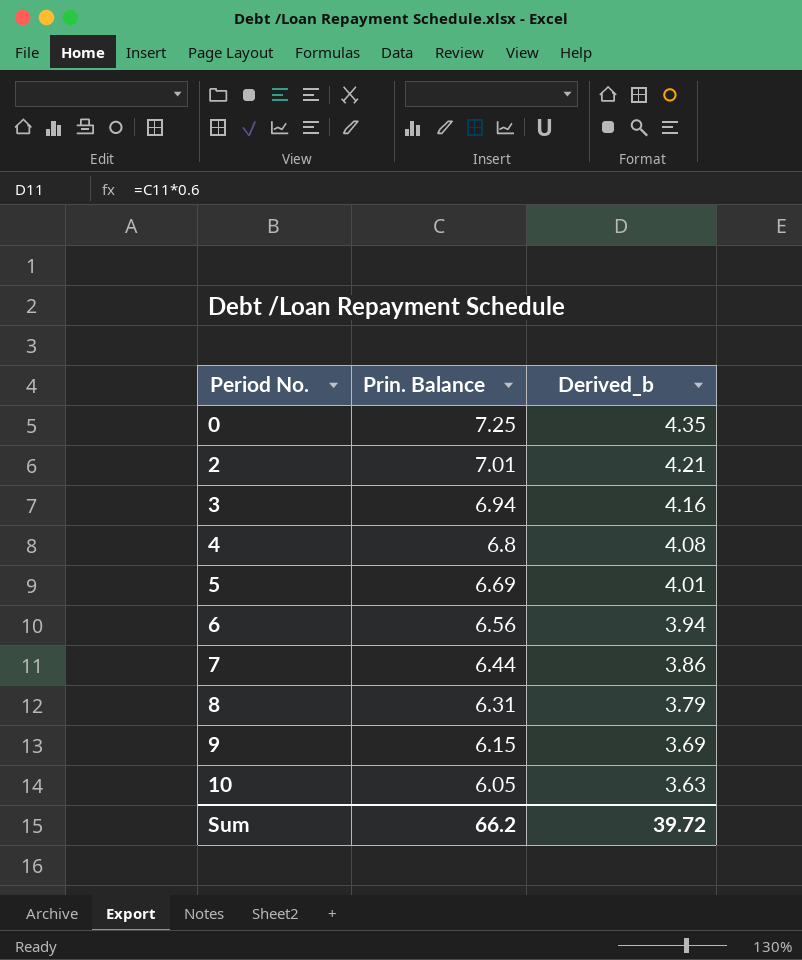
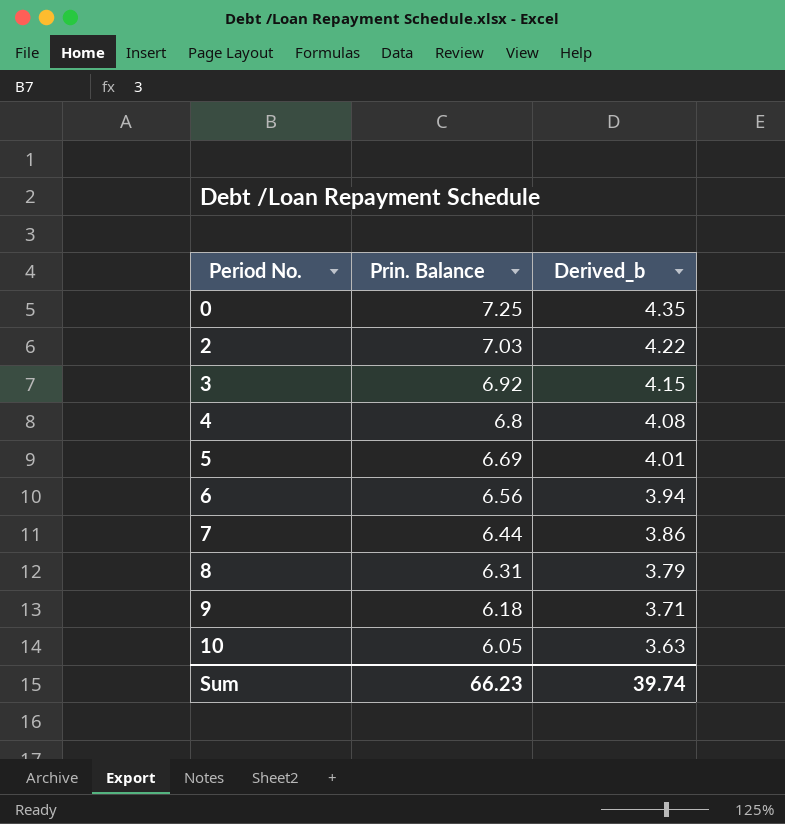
2 | Prin. Balance: 7.01 -> 7.03
2 | Derived_b: 4.21 -> 4.22
3 | Prin. Balance: 6.94 -> 6.92
3 | Derived_b: 4.16 -> 4.15
9 | Prin. Balance: 6.15 -> 6.18
9 | Derived_b: 3.69 -> 3.71
Sum | Prin. Balance: 66.2 -> 66.23
Sum | Derived_b: 39.72 -> 39.74

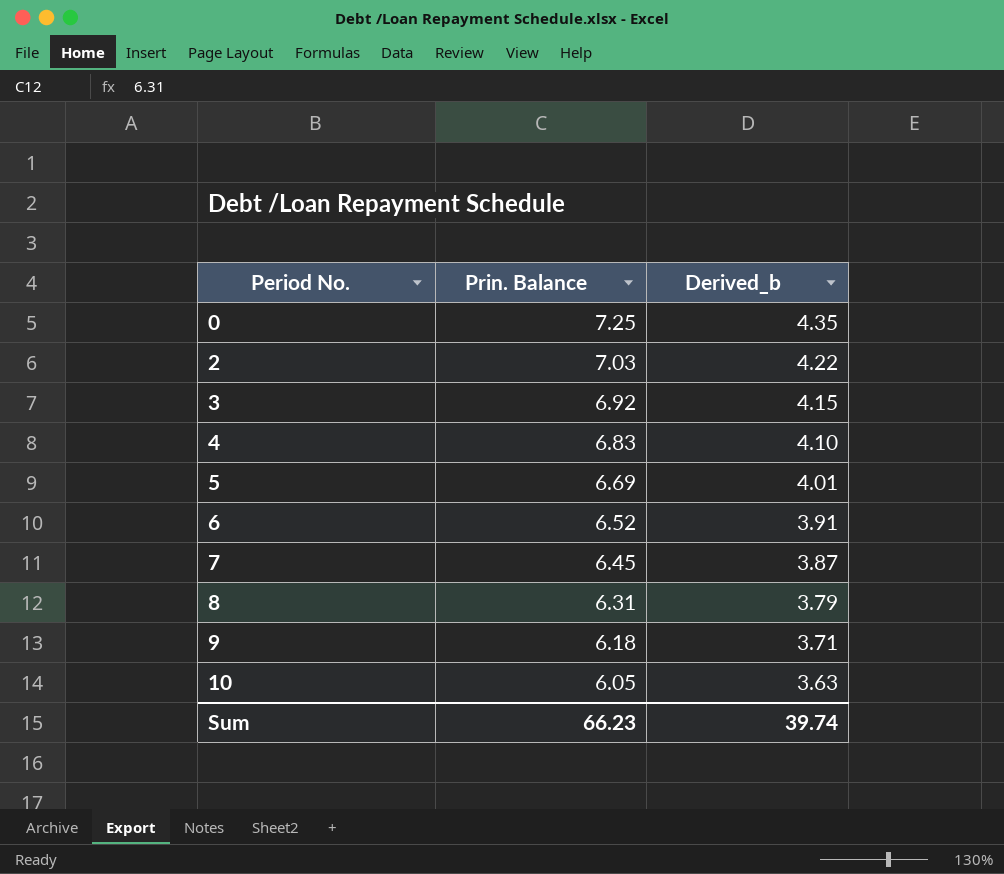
4 | Prin. Balance: 6.8 -> 6.83
4 | Derived_b: 4.08 -> 4.10
6 | Prin. Balance: 6.56 -> 6.52
6 | Derived_b: 3.94 -> 3.91
7 | Prin. Balance: 6.44 -> 6.45
7 | Derived_b: 3.86 -> 3.87

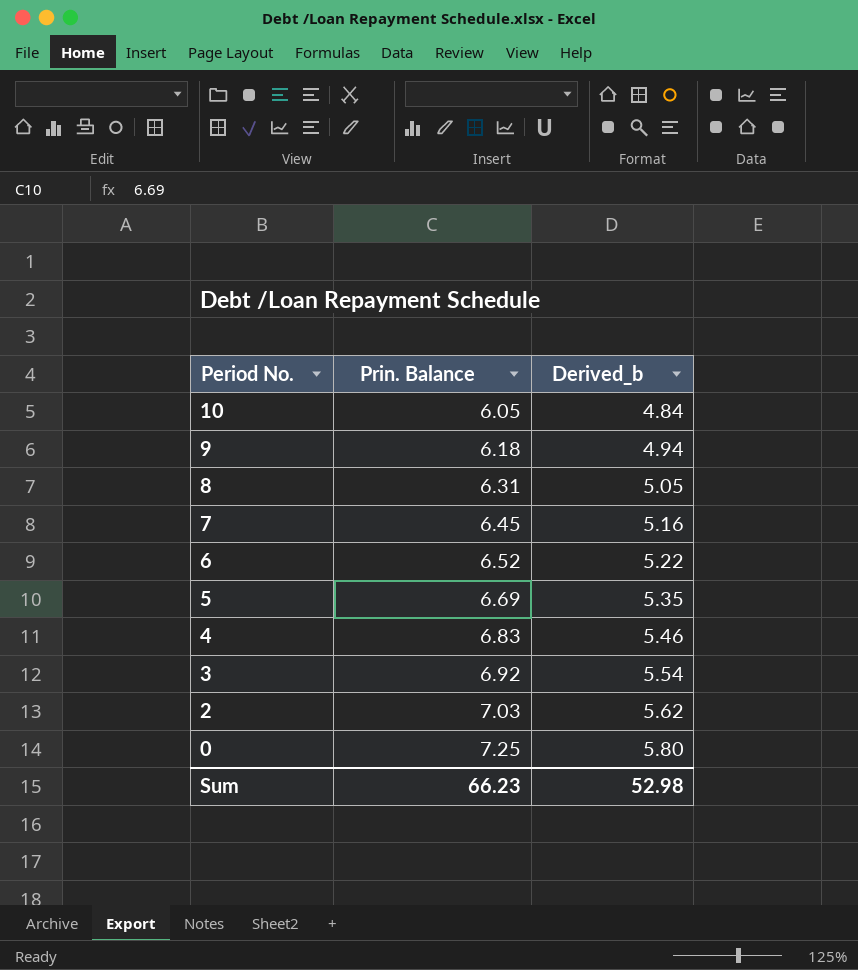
row order: Period No. ascending -> Period No. descending
column Derived_b | formula: [Prin. Balance] * 0.6 -> [Prin. Balance] * 0.8
Sum | Derived_b: 39.74 -> 52.98

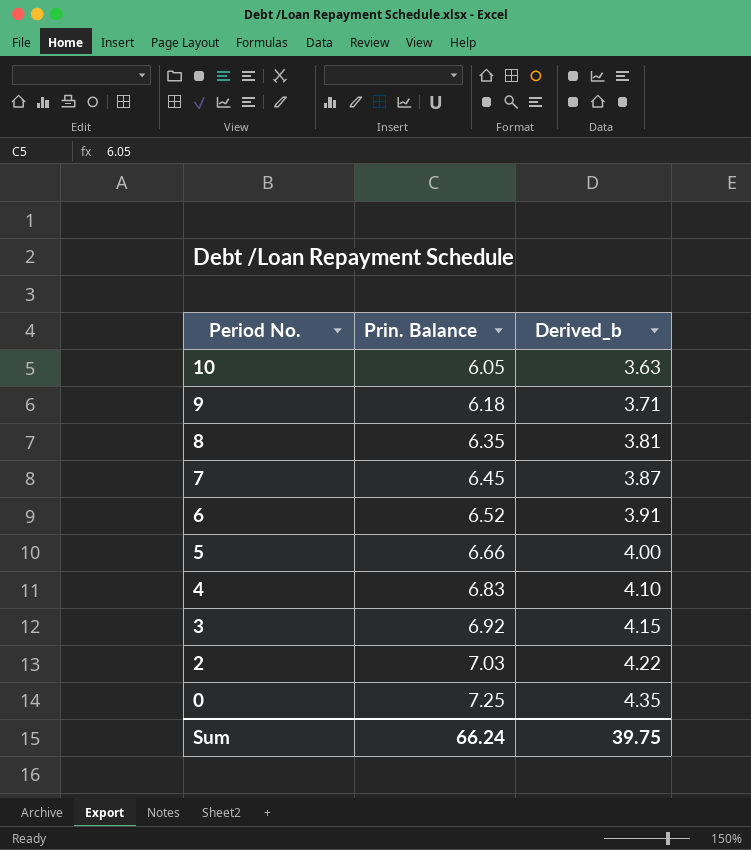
column Derived_b | formula: [Prin. Balance] * 0.8 -> [Prin. Balance] * 0.6
8 | Prin. Balance: 6.31 -> 6.35
5 | Prin. Balance: 6.69 -> 6.66
Sum | Prin. Balance: 66.23 -> 66.24
Sum | Derived_b: 52.98 -> 39.75

